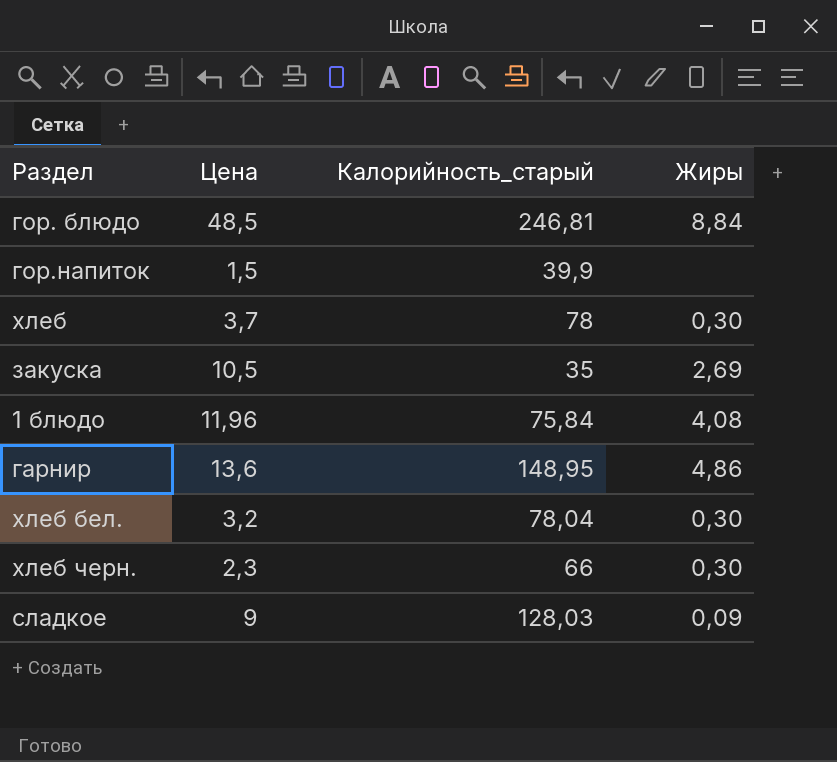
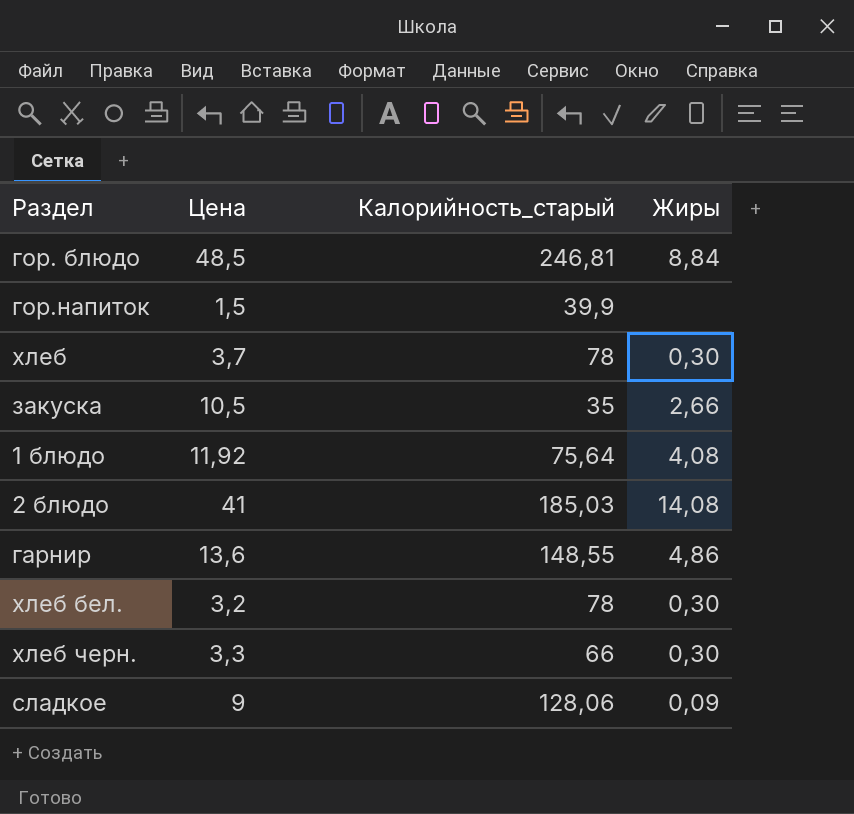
закуска | Жиры: 2,69 -> 2,66
1 блюдо | Цена: 11,96 -> 11,92
1 блюдо | Калорийность_старый: 75,84 -> 75,64
row 2 блюдо: none -> 41 | 185,03 | 14,08
гарнир | Калорийность_старый: 148,95 -> 148,55
хлеб бел. | Калорийность_старый: 78,04 -> 78
хлеб черн. | Цена: 2,3 -> 3,3
сладкое | Калорийность_старый: 128,03 -> 128,06

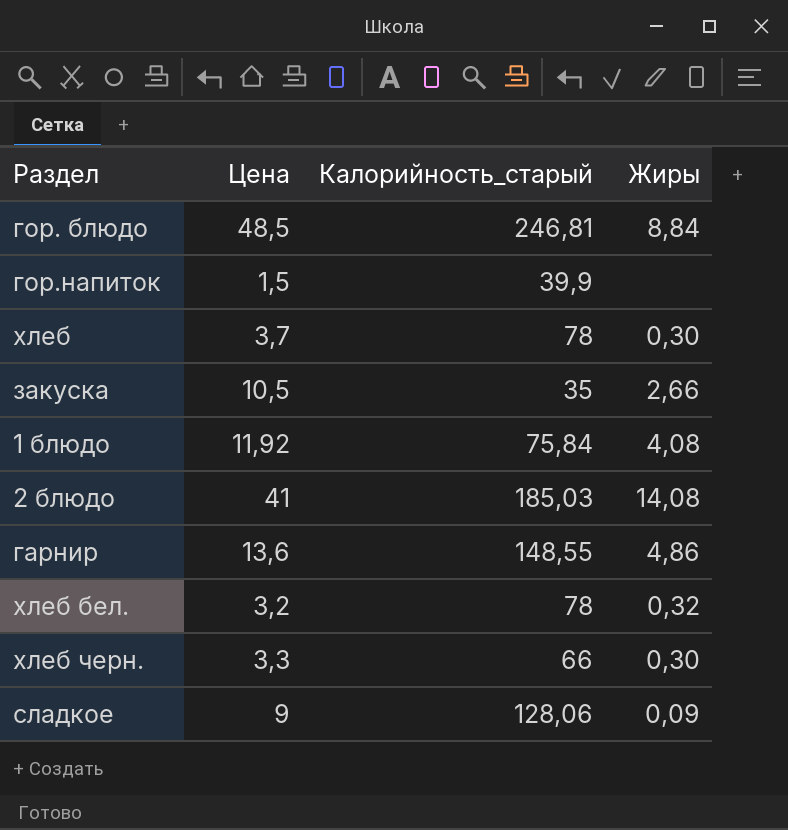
1 блюдо | Калорийность_старый: 75,64 -> 75,84
хлеб бел. | Жиры: 0,30 -> 0,32

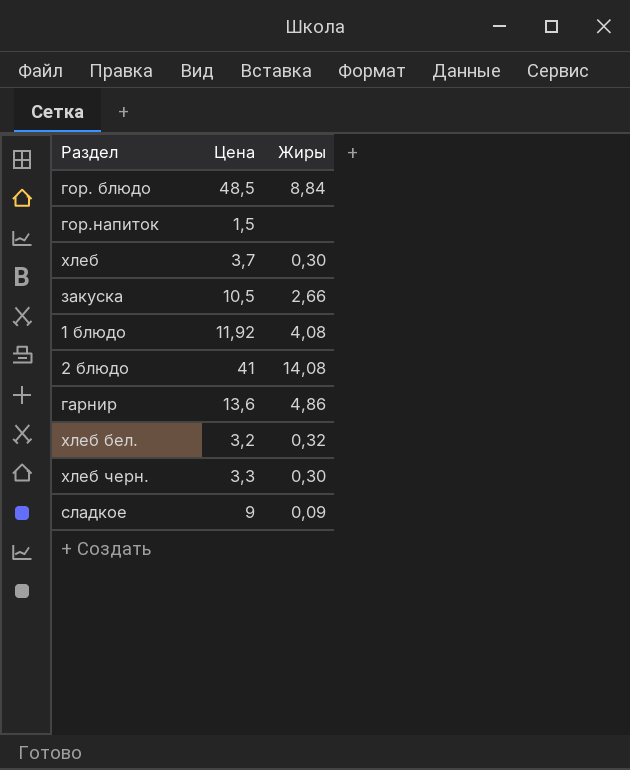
column Калорийность_старый | position: 3 -> none

